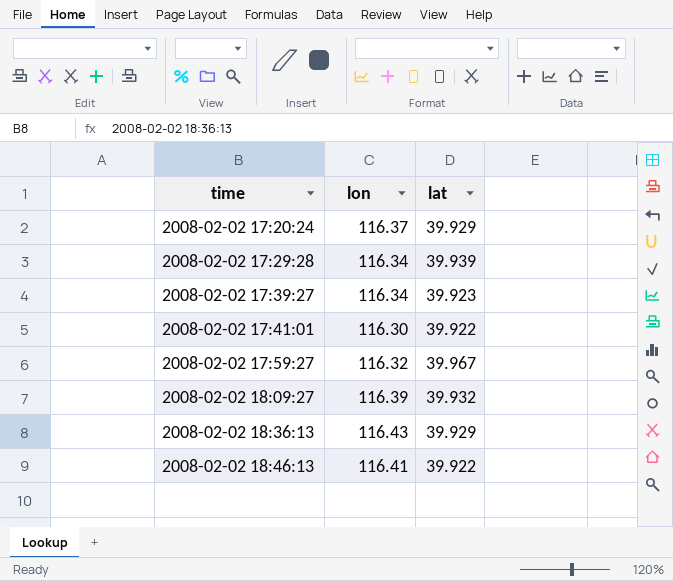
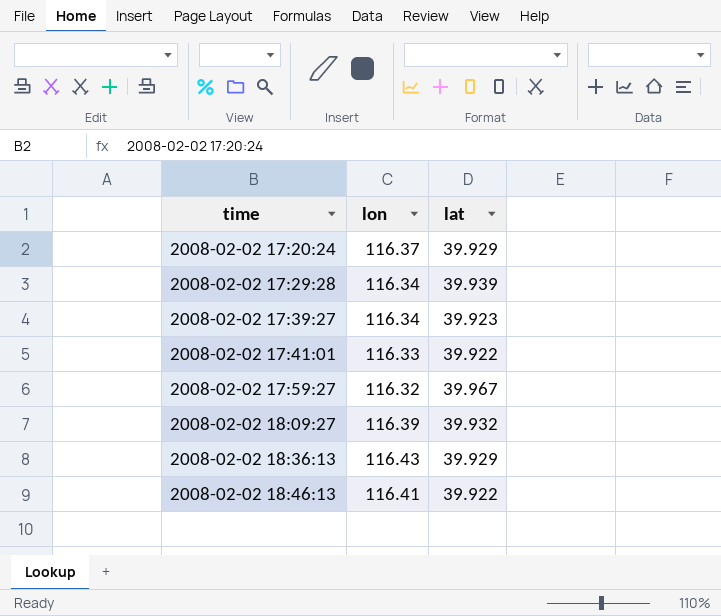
2008-02-02 17:41:01 | lon: 116.30 -> 116.33

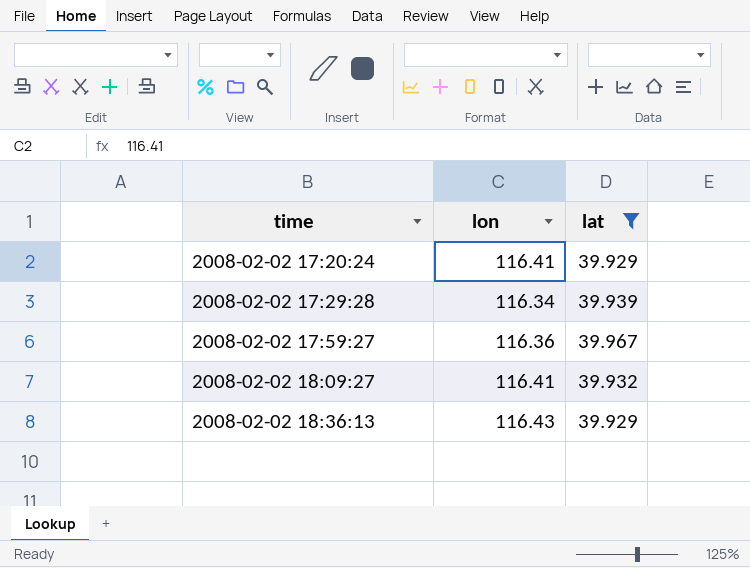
filter: none -> lat >= 39.929
2008-02-02 17:20:24 | lon: 116.37 -> 116.41
2008-02-02 17:59:27 | lon: 116.32 -> 116.36
2008-02-02 18:09:27 | lon: 116.39 -> 116.41

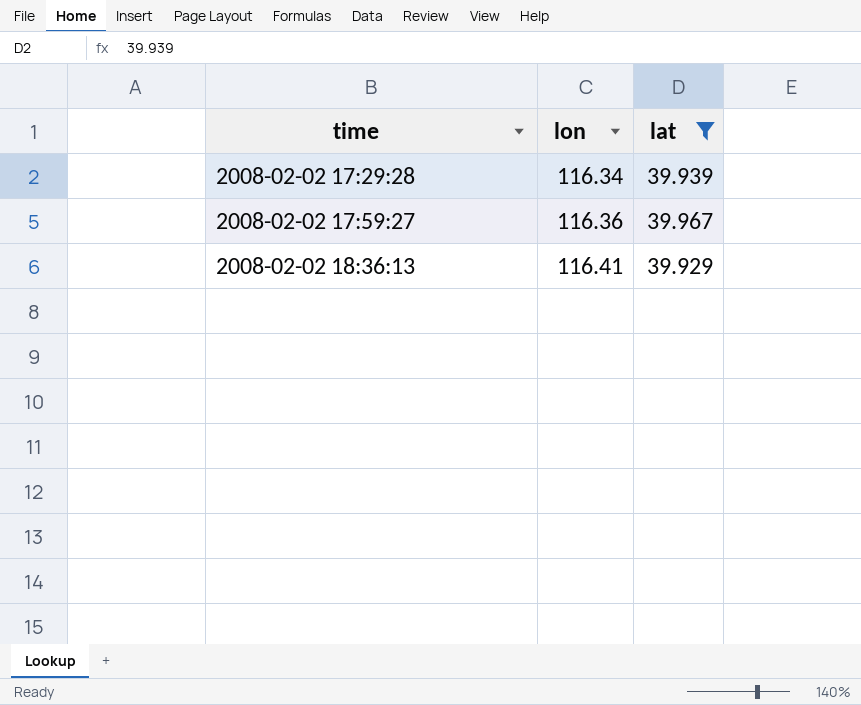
row 2008-02-02 17:20:24: 116.41 | 39.929 -> none
row 2008-02-02 18:09:27: 116.41 | 39.932 -> none
2008-02-02 18:36:13 | lon: 116.43 -> 116.41

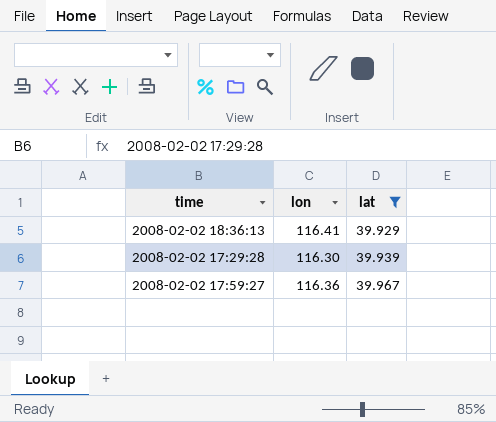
row order: time ascending -> lat ascending
2008-02-02 17:29:28 | lon: 116.34 -> 116.30

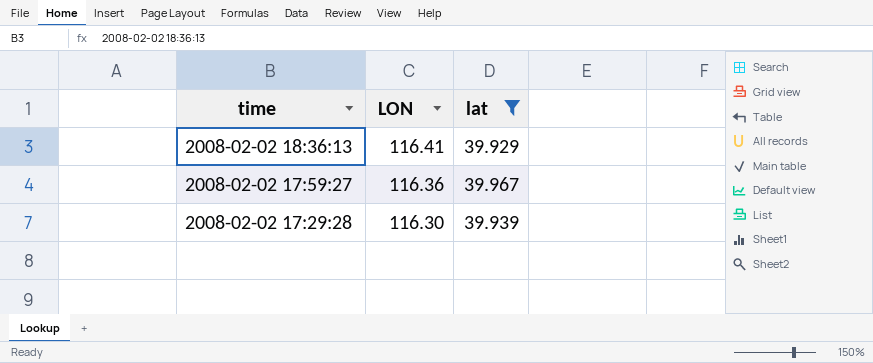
row order: lat ascending -> time descending
column name: lon -> LON

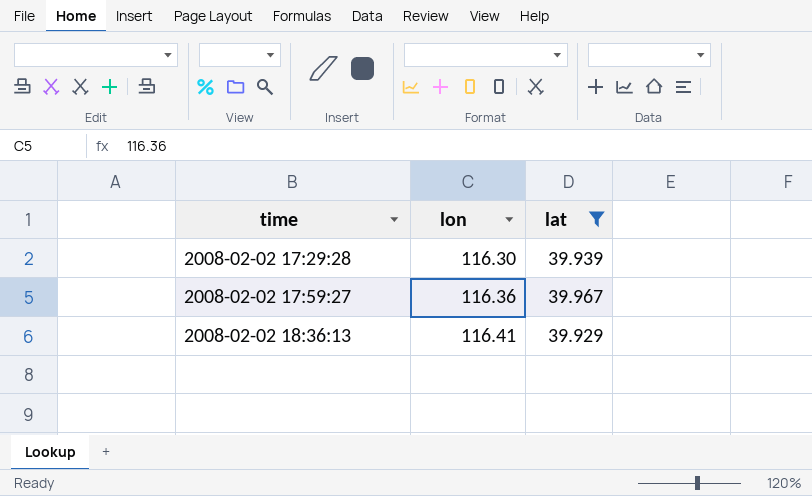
row order: time descending -> time ascending
column name: LON -> lon

